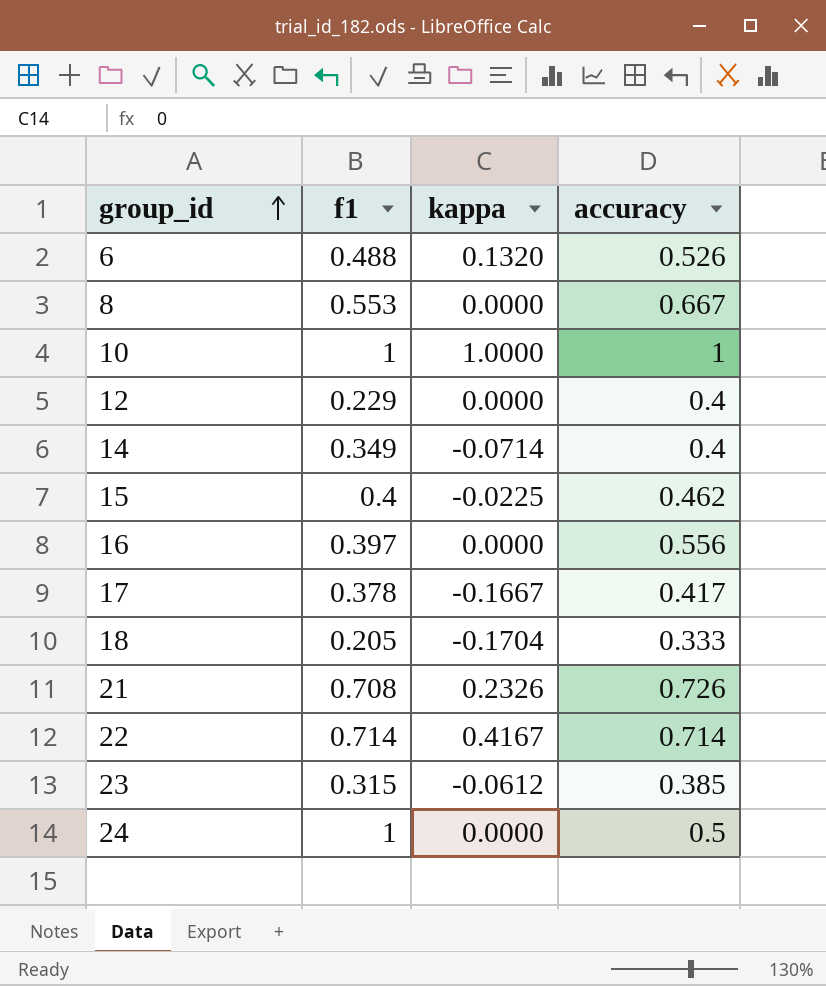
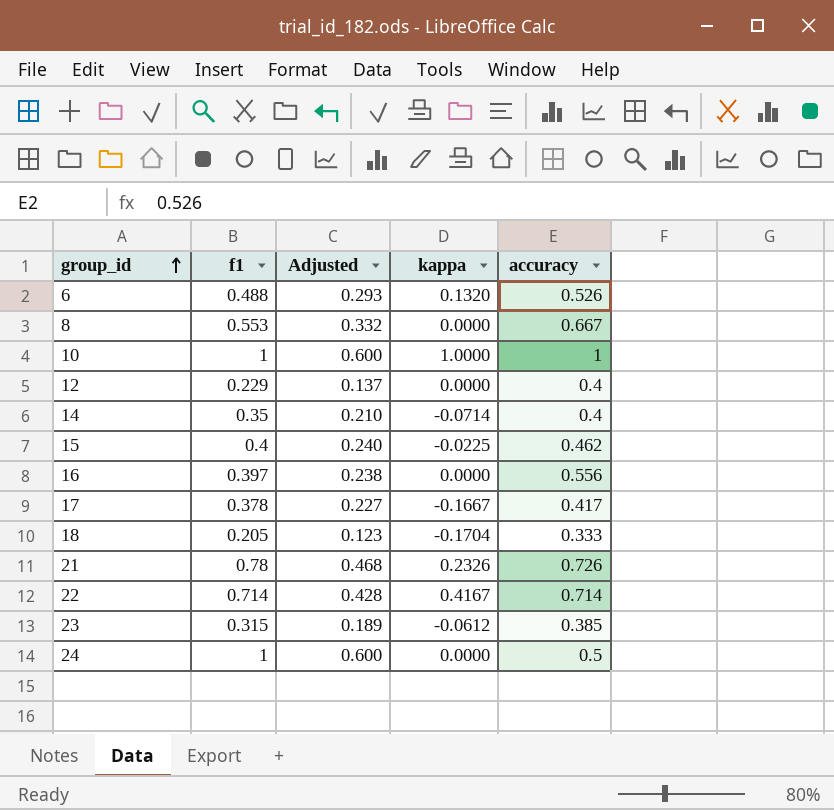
column Adjusted | formula: none -> [f1] * 0.6
14 | f1: 0.349 -> 0.35
21 | f1: 0.708 -> 0.78

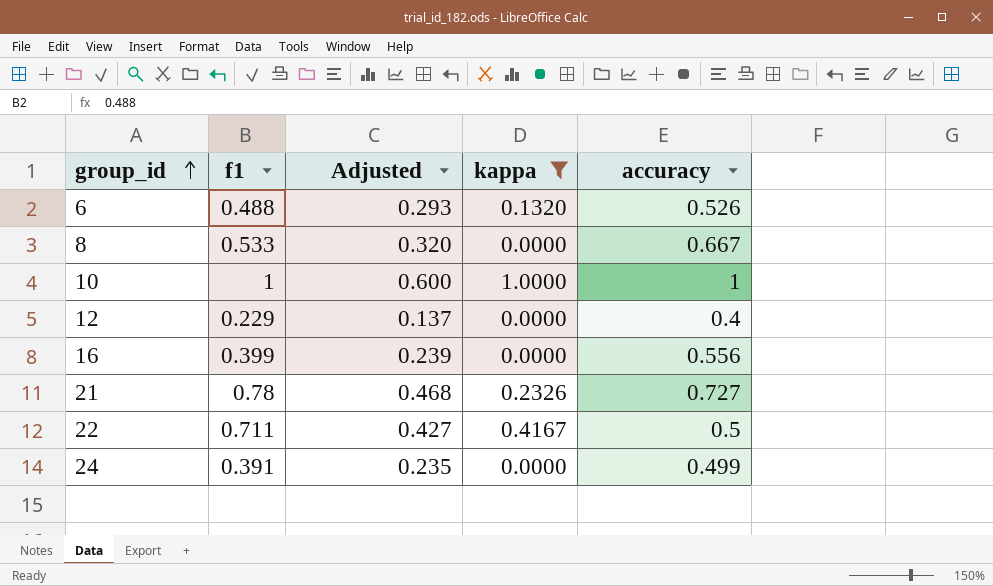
filter: none -> kappa >= 0.0000
8 | f1: 0.553 -> 0.533
8 | Adjusted: 0.332 -> 0.320
16 | f1: 0.397 -> 0.399
16 | Adjusted: 0.238 -> 0.239
21 | accuracy: 0.726 -> 0.727
22 | f1: 0.714 -> 0.711
22 | Adjusted: 0.428 -> 0.427
22 | accuracy: 0.714 -> 0.5
24 | f1: 1 -> 0.391
24 | Adjusted: 0.600 -> 0.235
24 | accuracy: 0.5 -> 0.499

